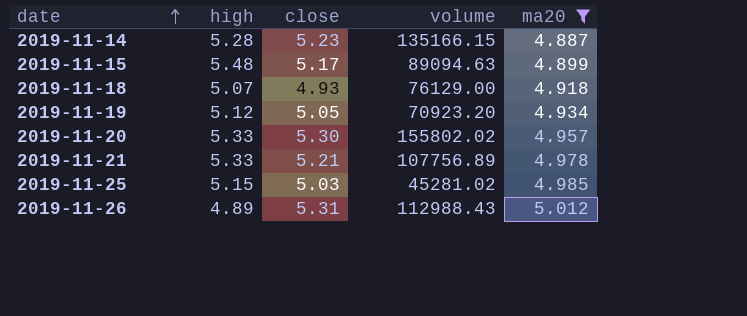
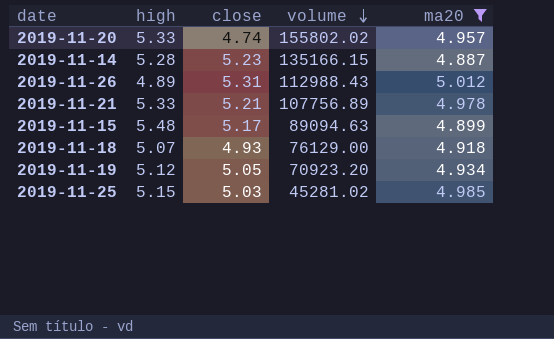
row order: date ascending -> volume descending
2019-11-20 | close: 5.30 -> 4.74

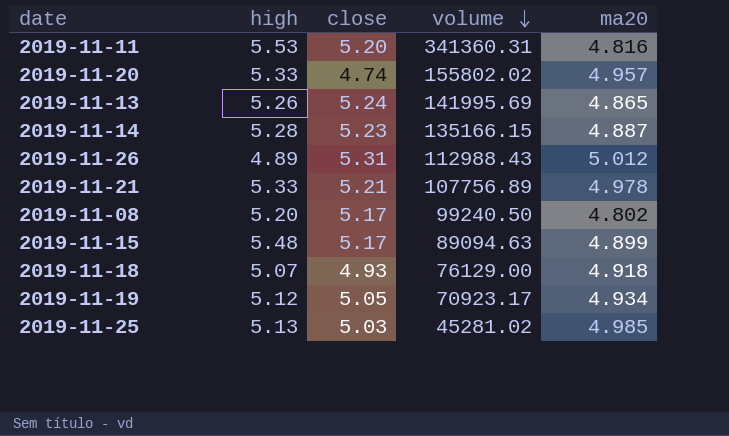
filter: ma20 >= 4.887 -> none
2019-11-19 | volume: 70923.20 -> 70923.17
2019-11-25 | high: 5.15 -> 5.13

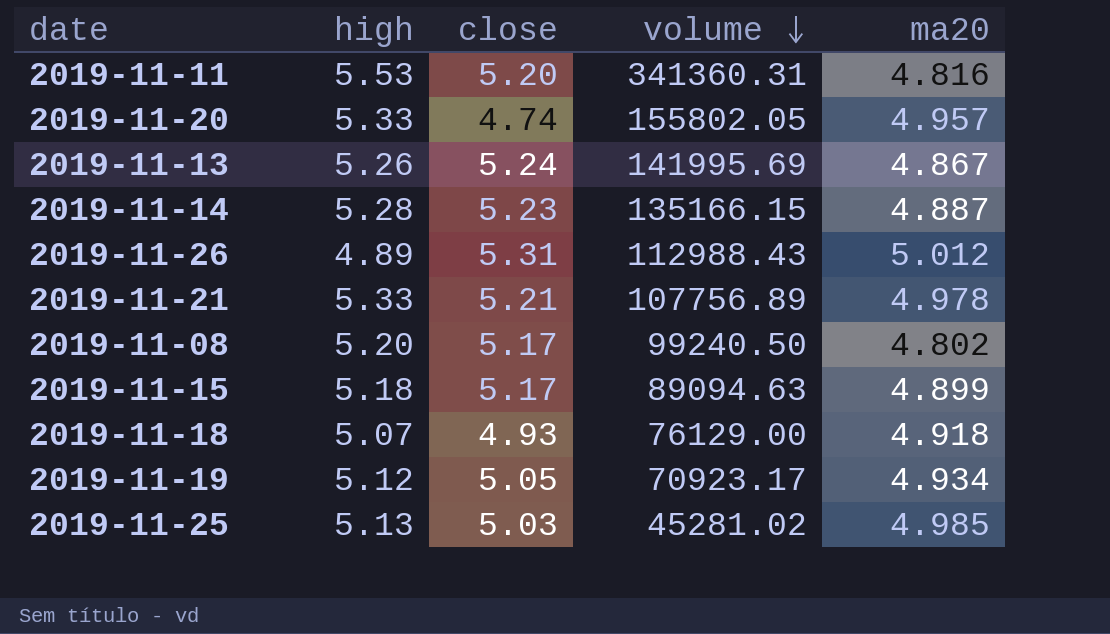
2019-11-20 | volume: 155802.02 -> 155802.05
2019-11-13 | ma20: 4.865 -> 4.867
2019-11-15 | high: 5.48 -> 5.18

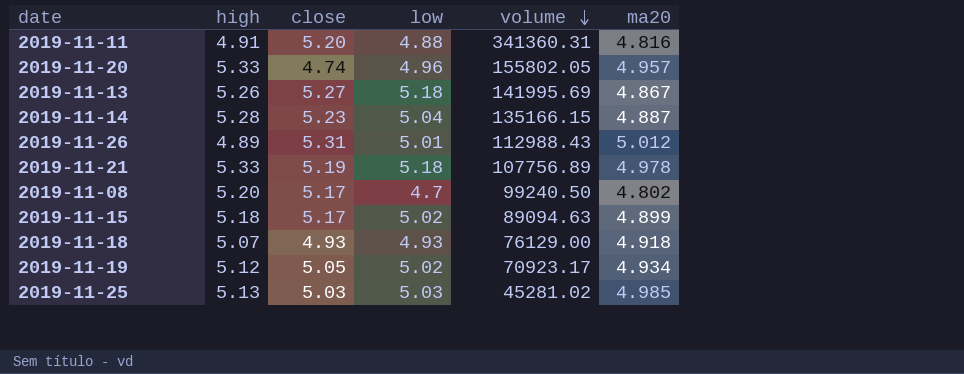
column low | position: none -> 4
2019-11-11 | high: 5.53 -> 4.91
2019-11-13 | close: 5.24 -> 5.27
2019-11-21 | close: 5.21 -> 5.19

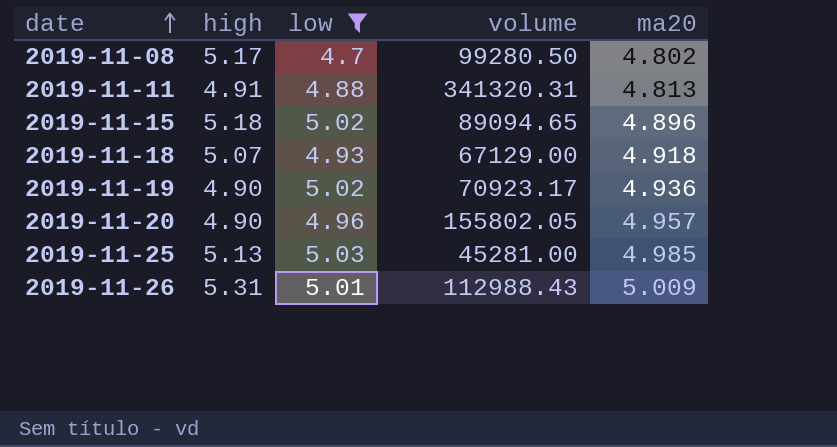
filter: none -> low <= 5.03
row order: volume descending -> date ascending
column close | position: 3 -> none
2019-11-08 | high: 5.20 -> 5.17
2019-11-08 | volume: 99240.50 -> 99280.50
2019-11-11 | volume: 341360.31 -> 341320.31
2019-11-11 | ma20: 4.816 -> 4.813
2019-11-15 | volume: 89094.63 -> 89094.65
2019-11-15 | ma20: 4.899 -> 4.896
2019-11-18 | volume: 76129.00 -> 67129.00
2019-11-19 | high: 5.12 -> 4.90
2019-11-19 | ma20: 4.934 -> 4.936
2019-11-20 | high: 5.33 -> 4.90
2019-11-25 | volume: 45281.02 -> 45281.00
2019-11-26 | high: 4.89 -> 5.31
2019-11-26 | ma20: 5.012 -> 5.009

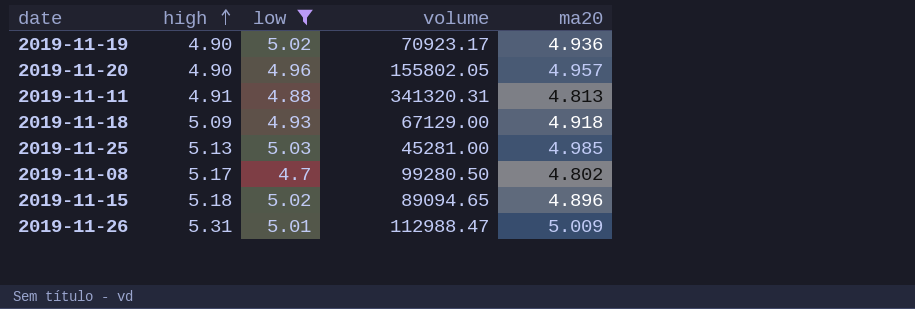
row order: date ascending -> high ascending
2019-11-18 | high: 5.07 -> 5.09
2019-11-26 | volume: 112988.43 -> 112988.47

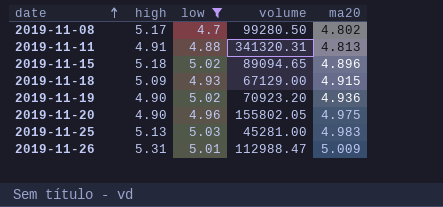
row order: high ascending -> date ascending
2019-11-18 | ma20: 4.918 -> 4.915
2019-11-19 | volume: 70923.17 -> 70923.20
2019-11-20 | ma20: 4.957 -> 4.975
2019-11-25 | ma20: 4.985 -> 4.983

